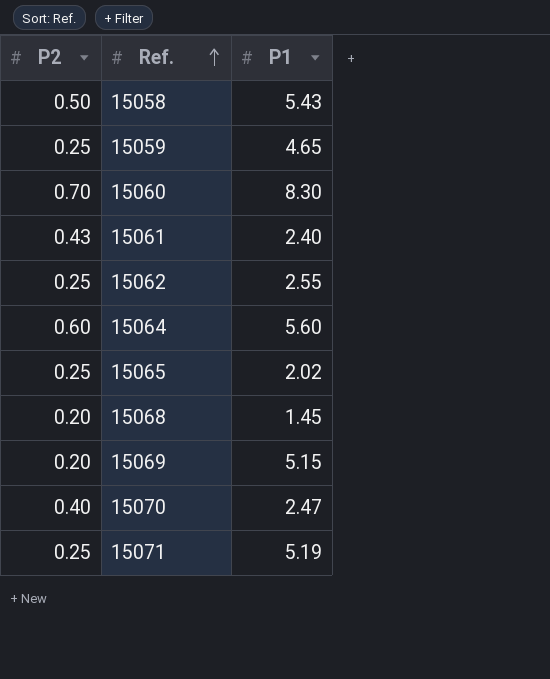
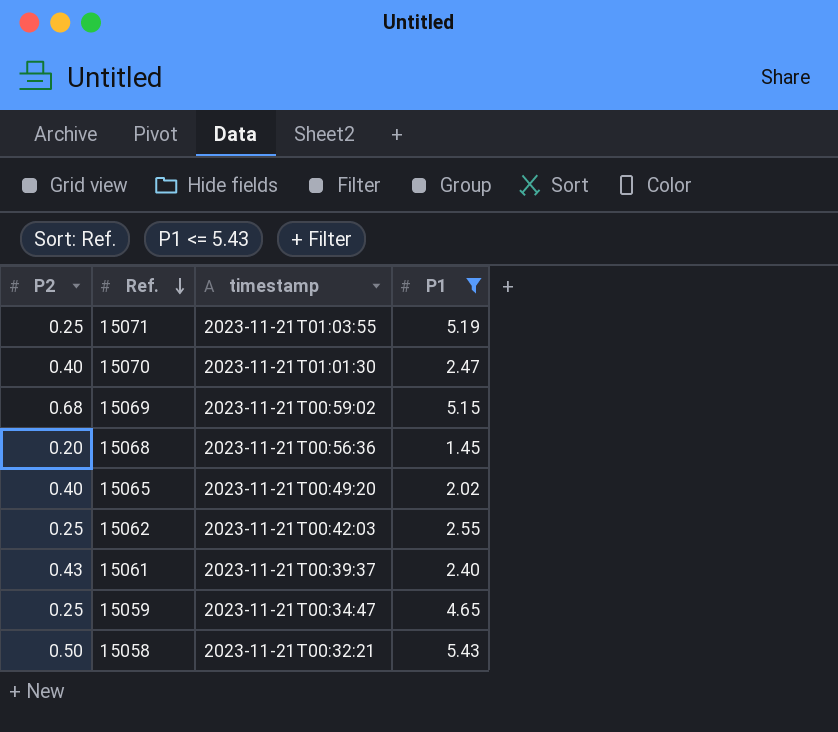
filter: none -> P1 <= 5.43
row order: Ref. ascending -> Ref. descending
column timestamp | position: none -> 3
15069 | P2: 0.20 -> 0.68
15065 | P2: 0.25 -> 0.40

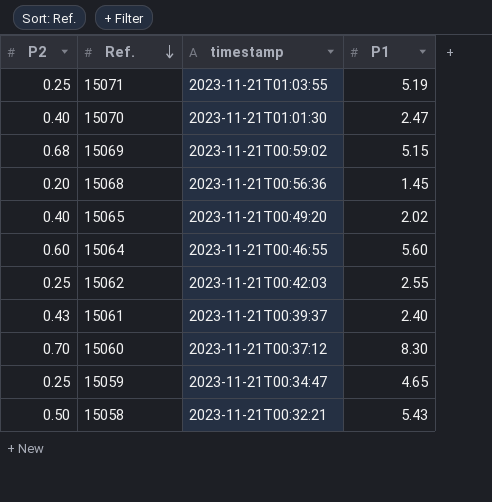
filter: P1 <= 5.43 -> none

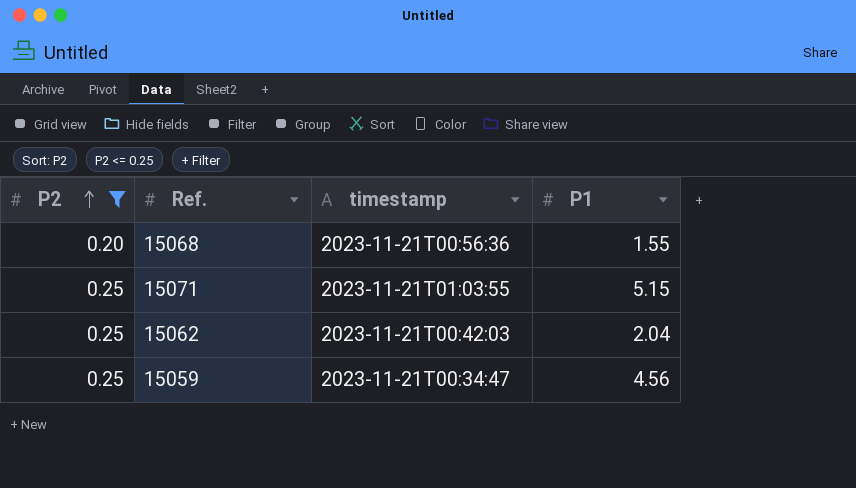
filter: none -> P2 <= 0.25
row order: Ref. descending -> P2 ascending
15068 | P1: 1.45 -> 1.55
15071 | P1: 5.19 -> 5.15
15062 | P1: 2.55 -> 2.04
15059 | P1: 4.65 -> 4.56

